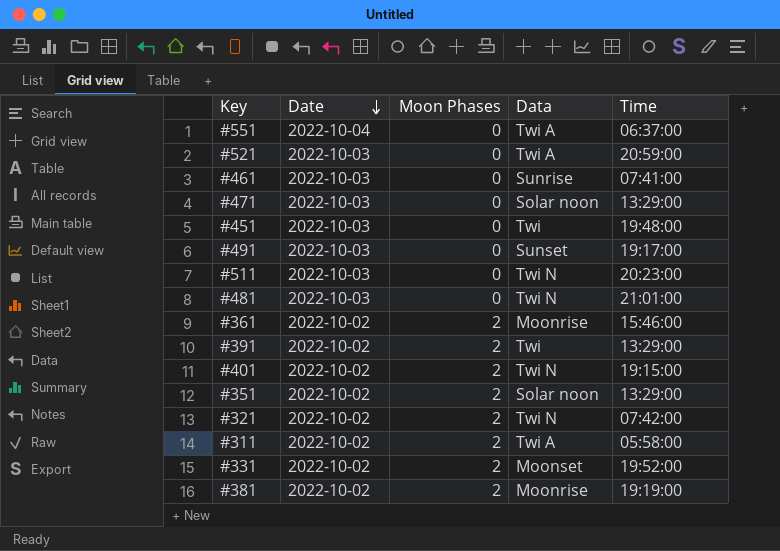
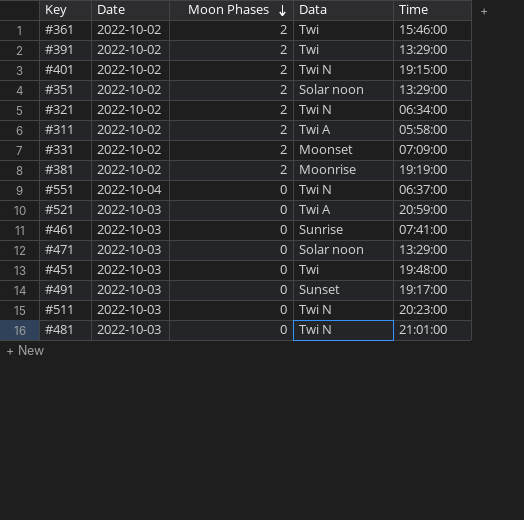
row order: Date descending -> Moon Phases descending
#361 | Data: Moonrise -> Twi
#321 | Time: 07:42:00 -> 06:34:00
#331 | Time: 19:52:00 -> 07:09:00
#551 | Data: Twi A -> Twi N

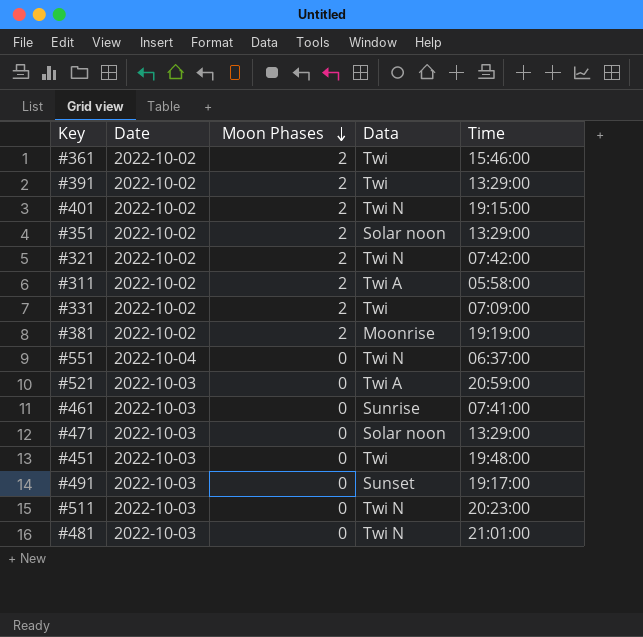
#321 | Time: 06:34:00 -> 07:42:00
#331 | Data: Moonset -> Twi

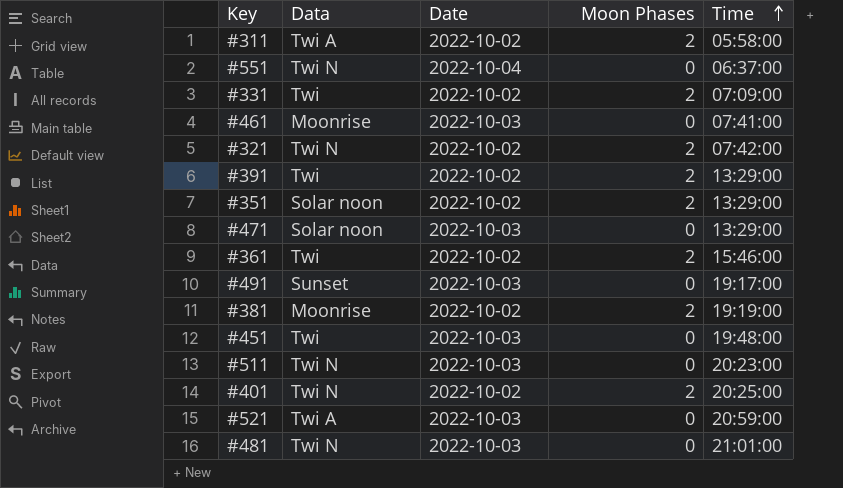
row order: Moon Phases descending -> Time ascending
column Data | position: 4 -> 2
#461 | Data: Sunrise -> Moonrise
#401 | Time: 19:15:00 -> 20:25:00

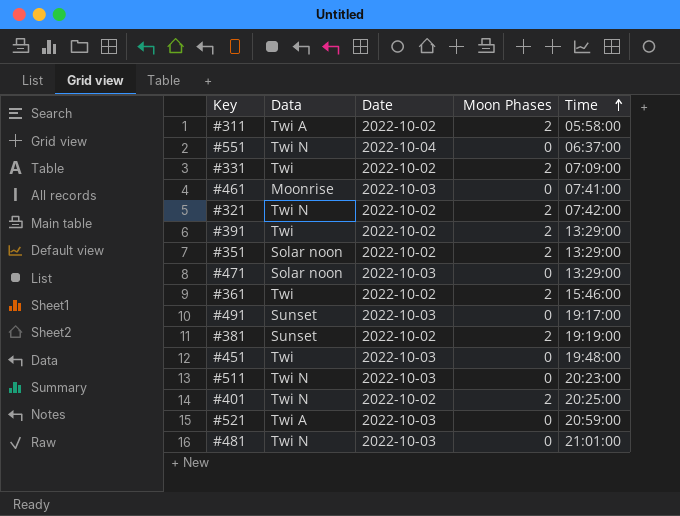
#381 | Data: Moonrise -> Sunset

